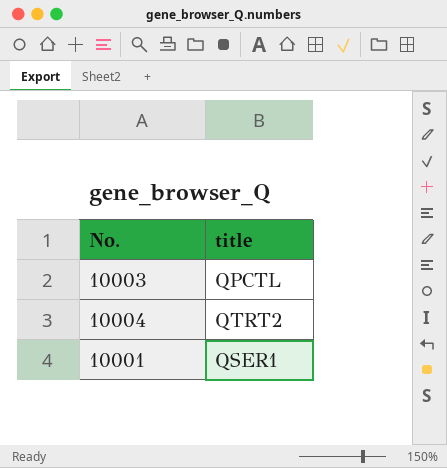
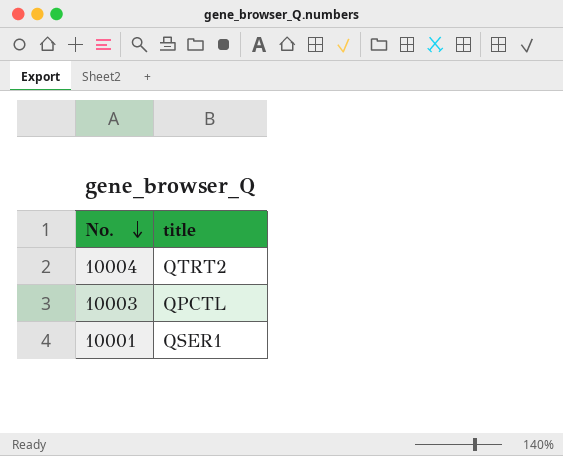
row order: none -> No. descending

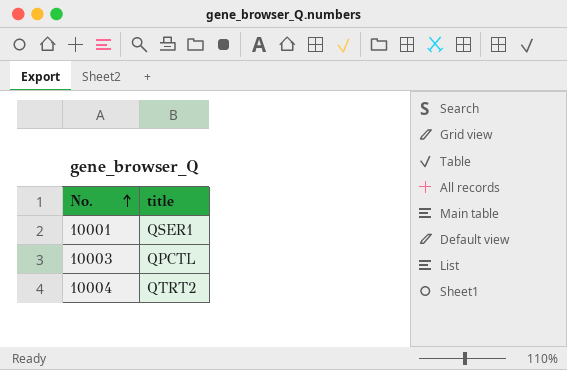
row order: No. descending -> No. ascending

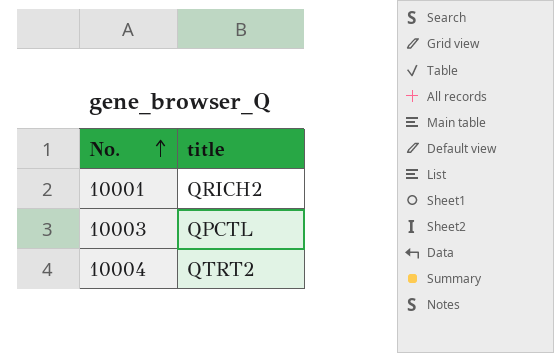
10001 | title: QSER1 -> QRICH2

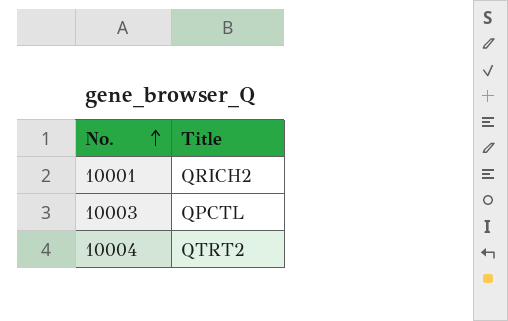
column name: title -> Title

